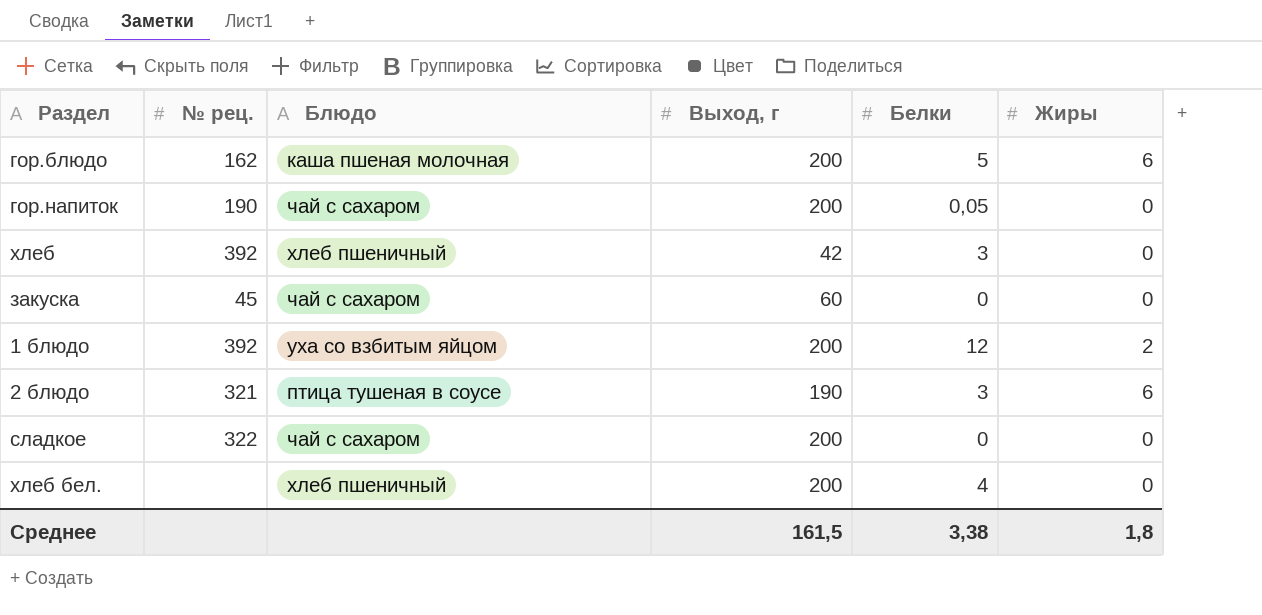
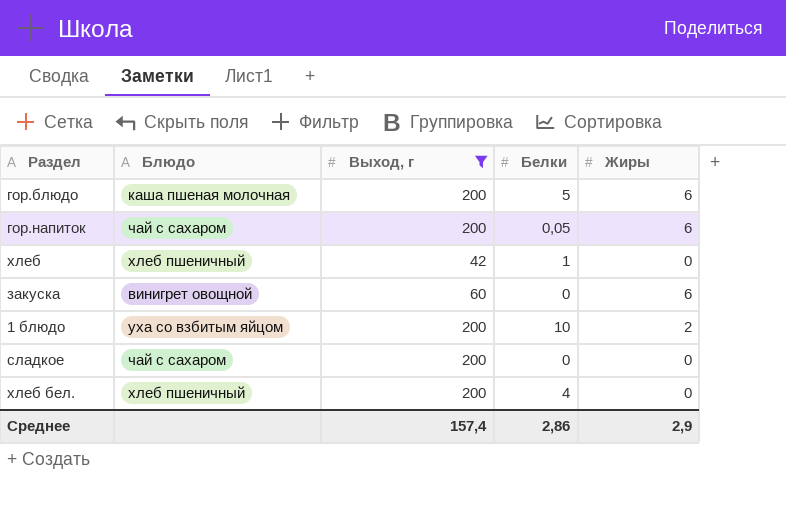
filter: none -> Выход, г != 190
column № рец. | position: 2 -> none
гор.напиток | Жиры: 0 -> 6
хлеб | Белки: 3 -> 1
закуска | Блюдо: чай с сахаром -> винигрет овощной
закуска | Жиры: 0 -> 6
1 блюдо | Белки: 12 -> 10
Среднее | Выход, г: 161,5 -> 157,4
Среднее | Белки: 3,38 -> 2,86
Среднее | Жиры: 1,8 -> 2,9

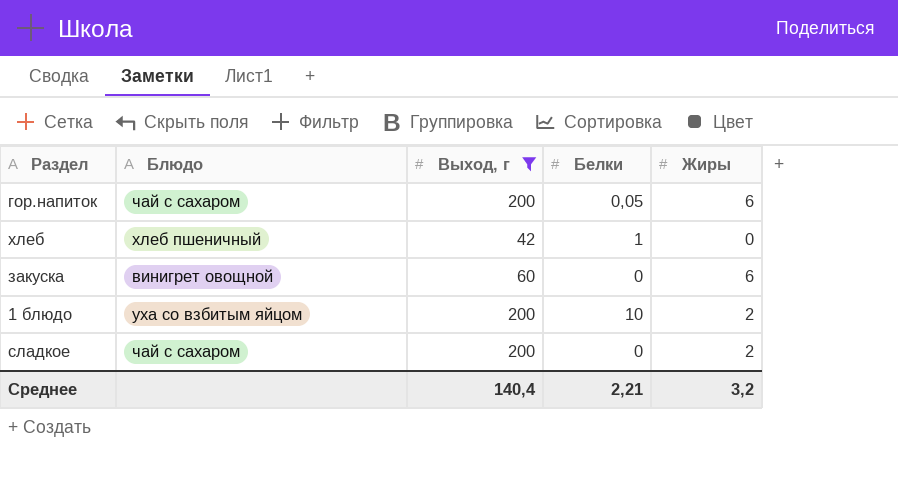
row гор.блюдо: каша пшеная молочная | 200 | 5 | 6 -> none
row хлеб бел.: хлеб пшеничный | 200 | 4 | 0 -> none
сладкое | Жиры: 0 -> 2
Среднее | Выход, г: 157,4 -> 140,4
Среднее | Белки: 2,86 -> 2,21
Среднее | Жиры: 2,9 -> 3,2

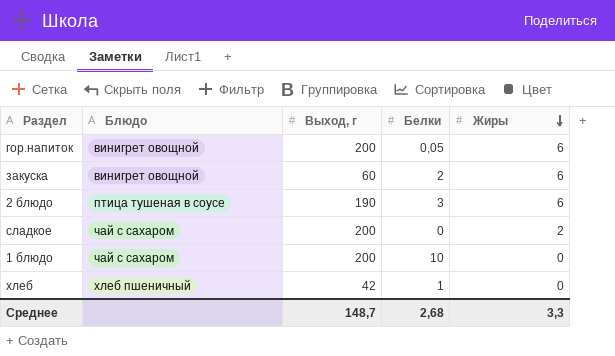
filter: Выход, г != 190 -> none
row order: none -> Жиры descending
гор.напиток | Блюдо: чай с сахаром -> винигрет овощной
закуска | Белки: 0 -> 2
1 блюдо | Блюдо: уха со взбитым яйцом -> чай с сахаром
1 блюдо | Жиры: 2 -> 0
Среднее | Выход, г: 140,4 -> 148,7
Среднее | Белки: 2,21 -> 2,68
Среднее | Жиры: 3,2 -> 3,3

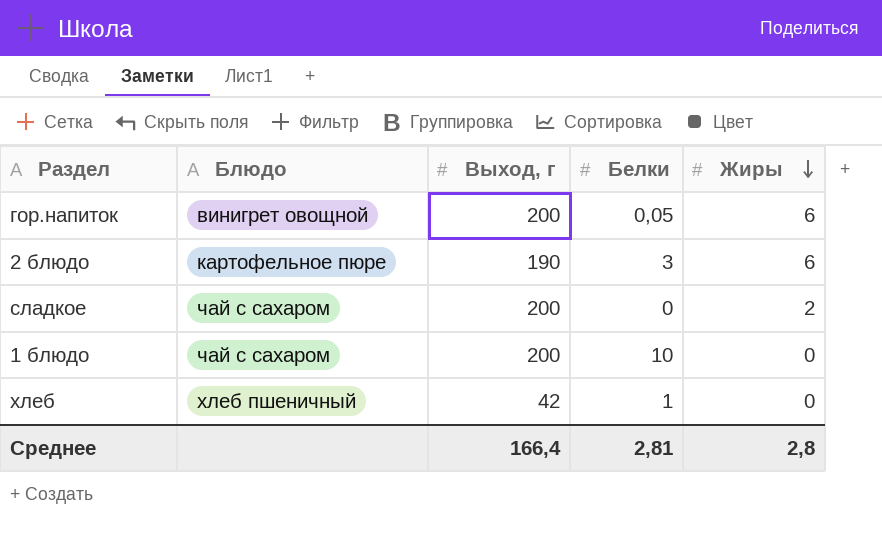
row закуска: винигрет овощной | 60 | 2 | 6 -> none
2 блюдо | Блюдо: птица тушеная в соусе -> картофельное пюре
Среднее | Выход, г: 148,7 -> 166,4
Среднее | Белки: 2,68 -> 2,81
Среднее | Жиры: 3,3 -> 2,8

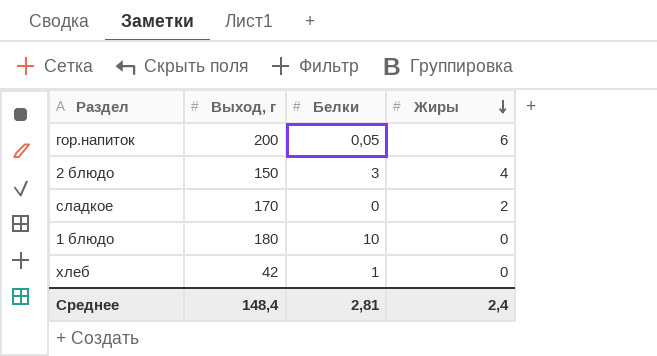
column Блюдо | position: 2 -> none
2 блюдо | Выход, г: 190 -> 150
2 блюдо | Жиры: 6 -> 4
сладкое | Выход, г: 200 -> 170
1 блюдо | Выход, г: 200 -> 180
Среднее | Выход, г: 166,4 -> 148,4
Среднее | Жиры: 2,8 -> 2,4

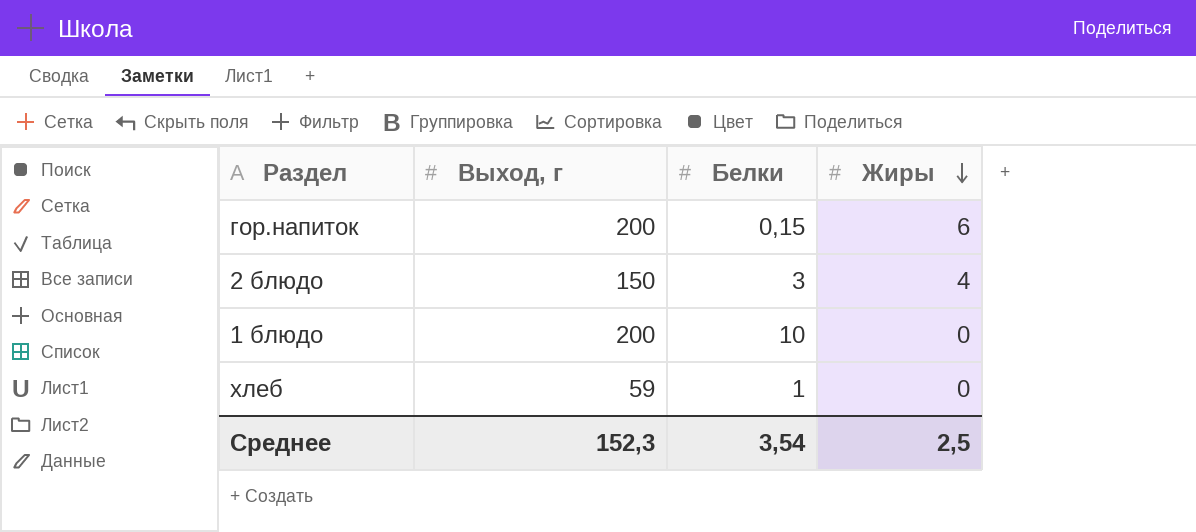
row сладкое: 170 | 0 | 2 -> none
гор.напиток | Белки: 0,05 -> 0,15
1 блюдо | Выход, г: 180 -> 200
хлеб | Выход, г: 42 -> 59
Среднее | Выход, г: 148,4 -> 152,3
Среднее | Белки: 2,81 -> 3,54
Среднее | Жиры: 2,4 -> 2,5

